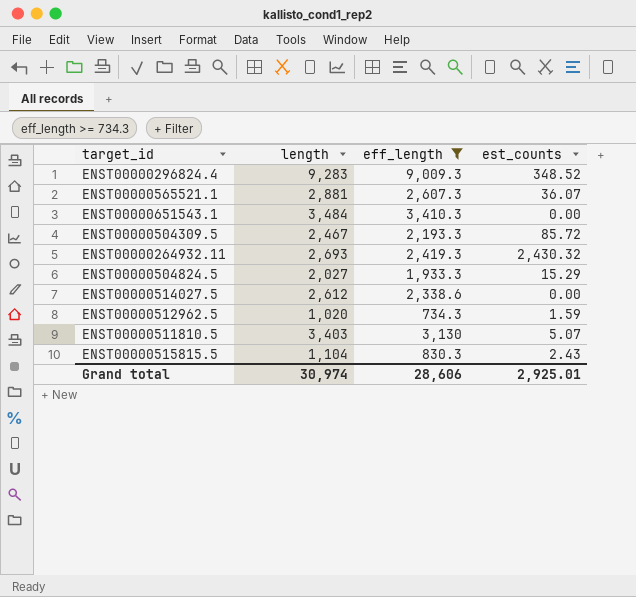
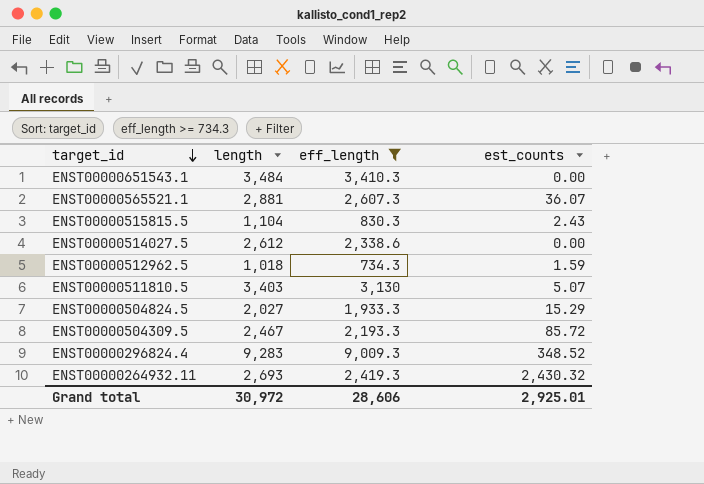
row order: none -> target_id descending
ENST00000512962.5 | length: 1,020 -> 1,018
Grand total | length: 30,974 -> 30,972

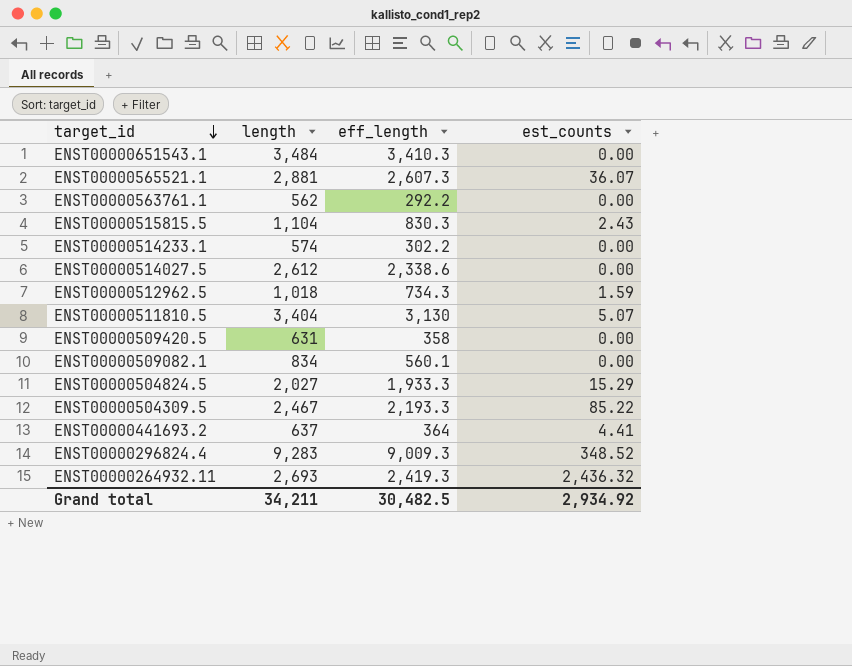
filter: eff_length >= 734.3 -> none
ENST00000511810.5 | length: 3,403 -> 3,404
ENST00000504309.5 | est_counts: 85.72 -> 85.22
ENST00000264932.11 | est_counts: 2,430.32 -> 2,436.32
Grand total | length: 30,972 -> 34,211
Grand total | eff_length: 28,606 -> 30,482.5
Grand total | est_counts: 2,925.01 -> 2,934.92

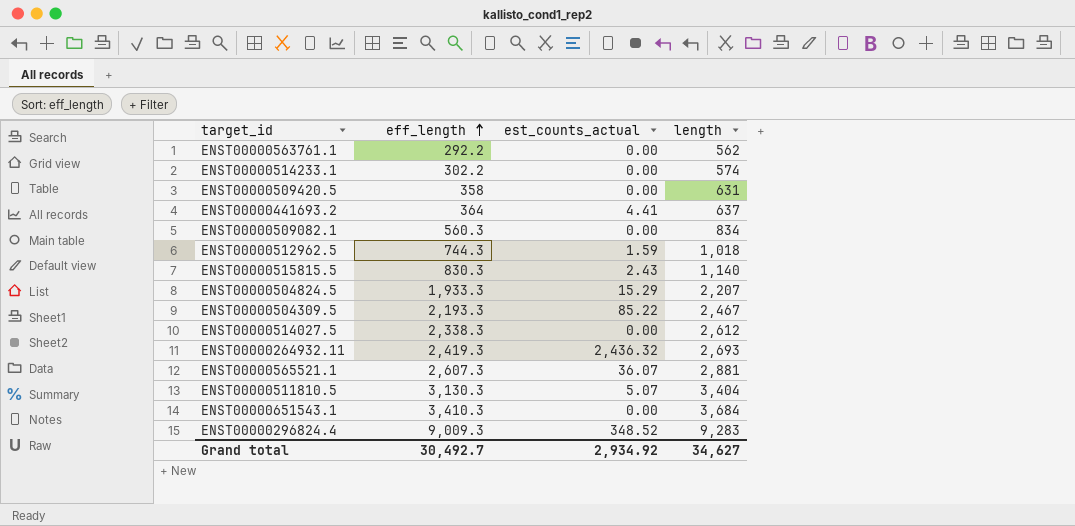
row order: target_id descending -> eff_length ascending
column name: est_counts -> est_counts_actual
column length | position: 2 -> 4
ENST00000509082.1 | eff_length: 560.1 -> 560.3
ENST00000512962.5 | eff_length: 734.3 -> 744.3
ENST00000515815.5 | length: 1,104 -> 1,140
ENST00000504824.5 | length: 2,027 -> 2,207
ENST00000514027.5 | eff_length: 2,338.6 -> 2,338.3
ENST00000511810.5 | eff_length: 3,130 -> 3,130.3
ENST00000651543.1 | length: 3,484 -> 3,684
Grand total | eff_length: 30,482.5 -> 30,492.7
Grand total | length: 34,211 -> 34,627

